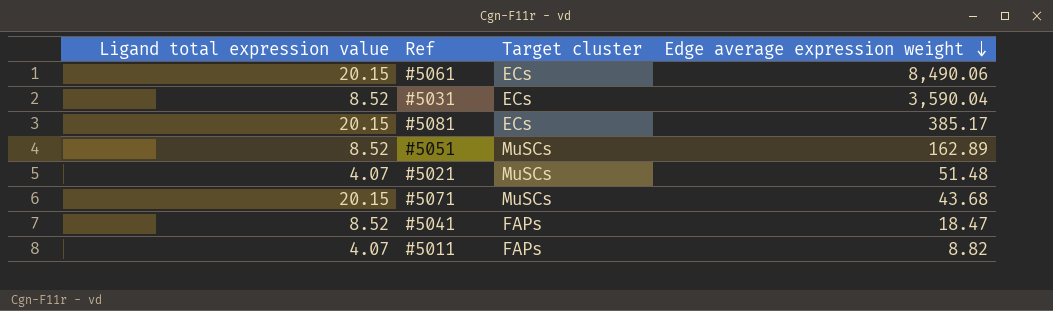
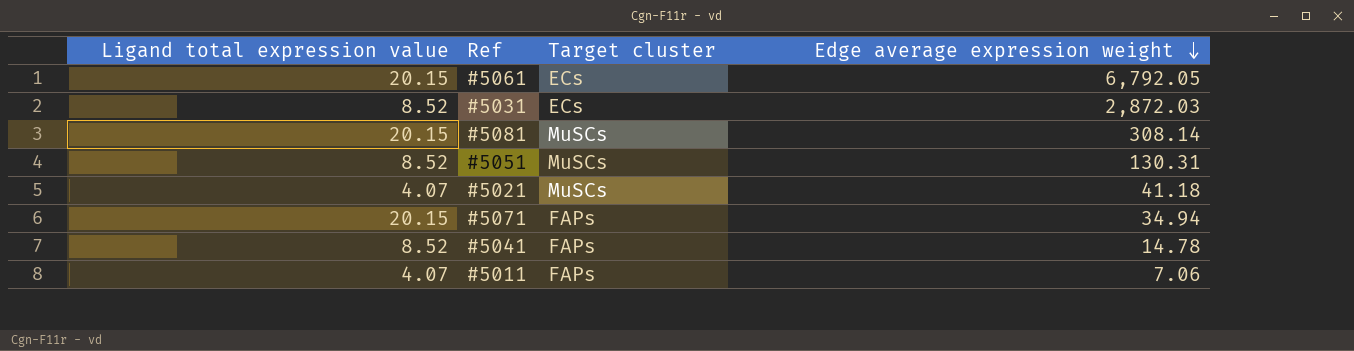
#5061 | Edge average expression weight: 8,490.06 -> 6,792.05
#5031 | Edge average expression weight: 3,590.04 -> 2,872.03
#5081 | Target cluster: ECs -> MuSCs
#5081 | Edge average expression weight: 385.17 -> 308.14
#5051 | Edge average expression weight: 162.89 -> 130.31
#5021 | Edge average expression weight: 51.48 -> 41.18
#5071 | Target cluster: MuSCs -> FAPs
#5071 | Edge average expression weight: 43.68 -> 34.94
#5041 | Edge average expression weight: 18.47 -> 14.78
#5011 | Edge average expression weight: 8.82 -> 7.06

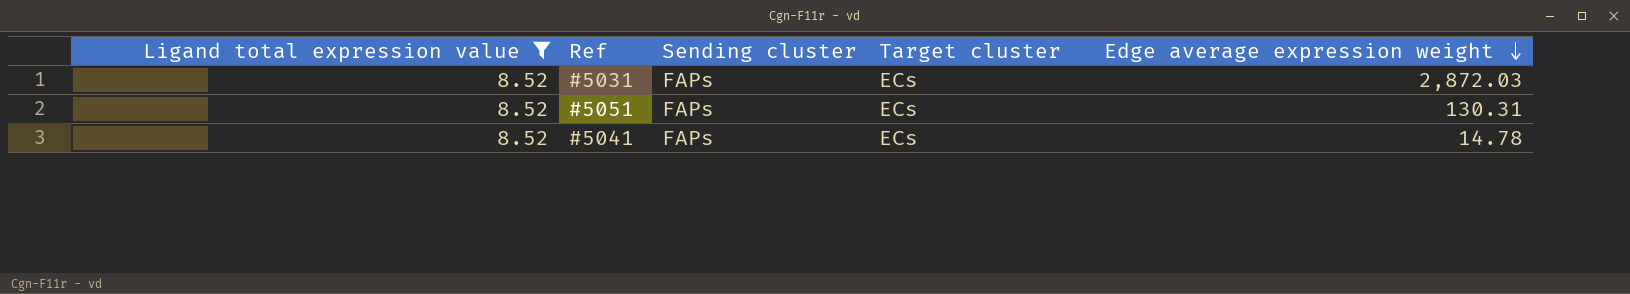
filter: none -> Ligand total expression value = 8.52
column Sending cluster | position: none -> 3
#5051 | Target cluster: MuSCs -> ECs
#5041 | Target cluster: FAPs -> ECs

